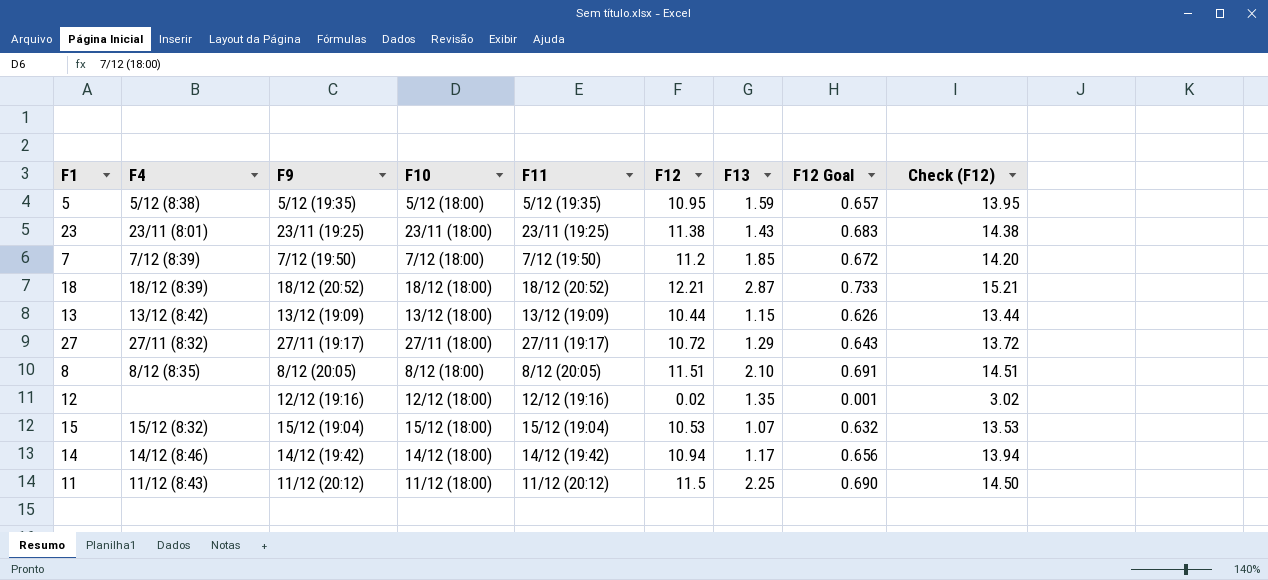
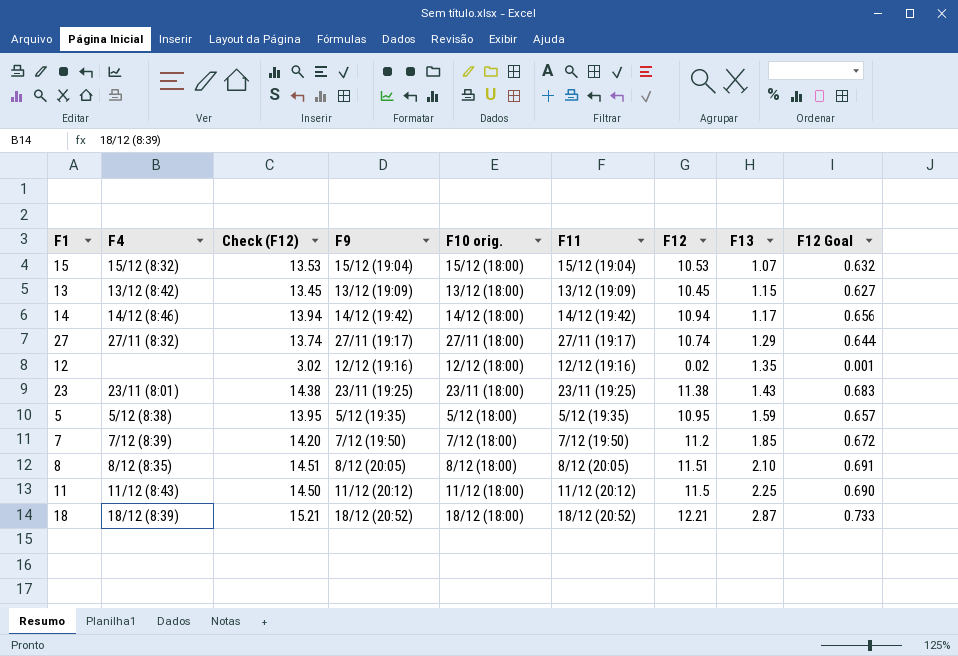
row order: none -> F13 ascending
column Check (F12) | position: 9 -> 3
column name: F10 -> F10 orig.
13 | Check (F12): 13.44 -> 13.45
13 | F12: 10.44 -> 10.45
13 | F12 Goal: 0.626 -> 0.627
27 | Check (F12): 13.72 -> 13.74
27 | F12: 10.72 -> 10.74
27 | F12 Goal: 0.643 -> 0.644

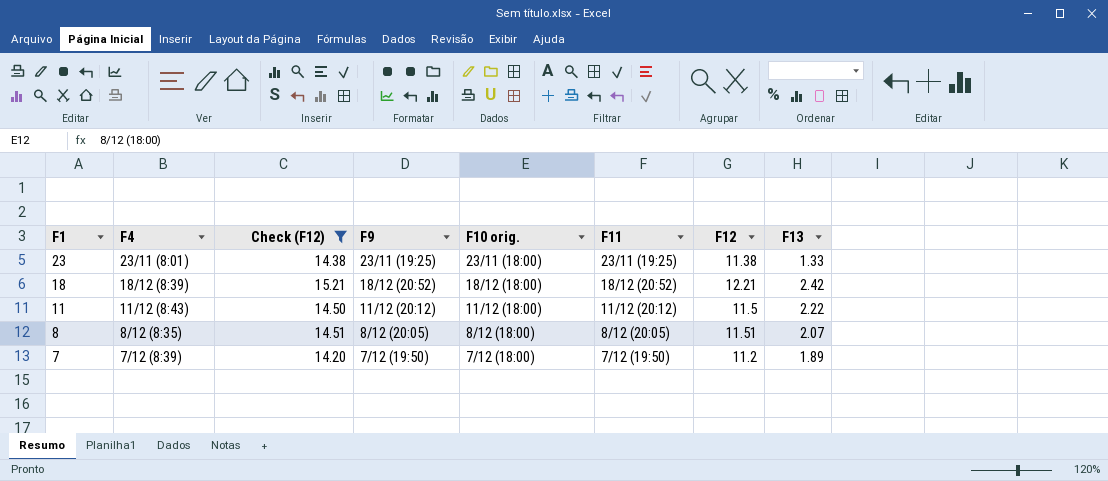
filter: none -> Check (F12) >= 14.20
row order: F13 ascending -> F1 descending
column F12 Goal | formula: [F12] * 0.06 -> none
23 | F13: 1.43 -> 1.33
18 | F13: 2.87 -> 2.42
11 | F13: 2.25 -> 2.22
8 | F13: 2.10 -> 2.07
7 | F13: 1.85 -> 1.89

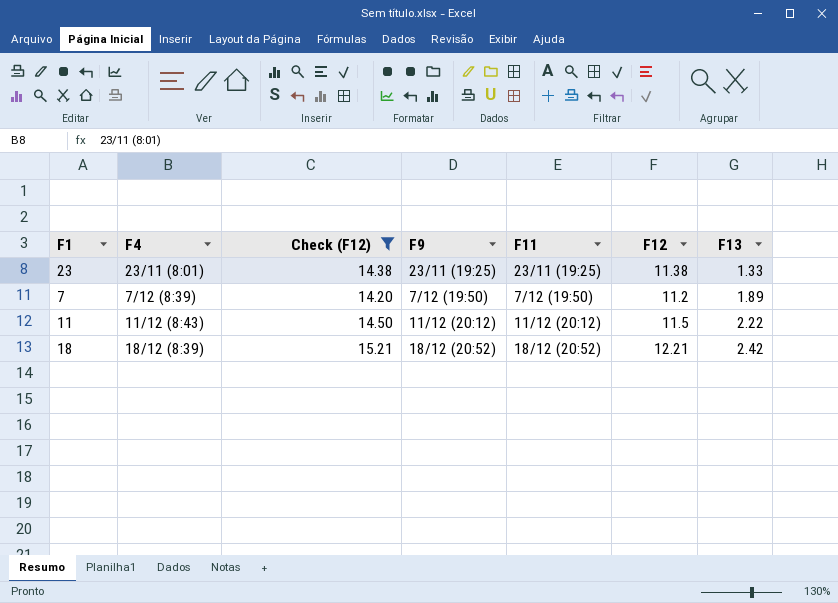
row order: F1 descending -> F13 ascending
column F10 orig. | position: 5 -> none
row 8: 8/12 (8:35) | 14.51 | 8/12 (20:05) | 8/12 (18:00) | 8/12 (20:05) | 11.51 | 2.07 -> none

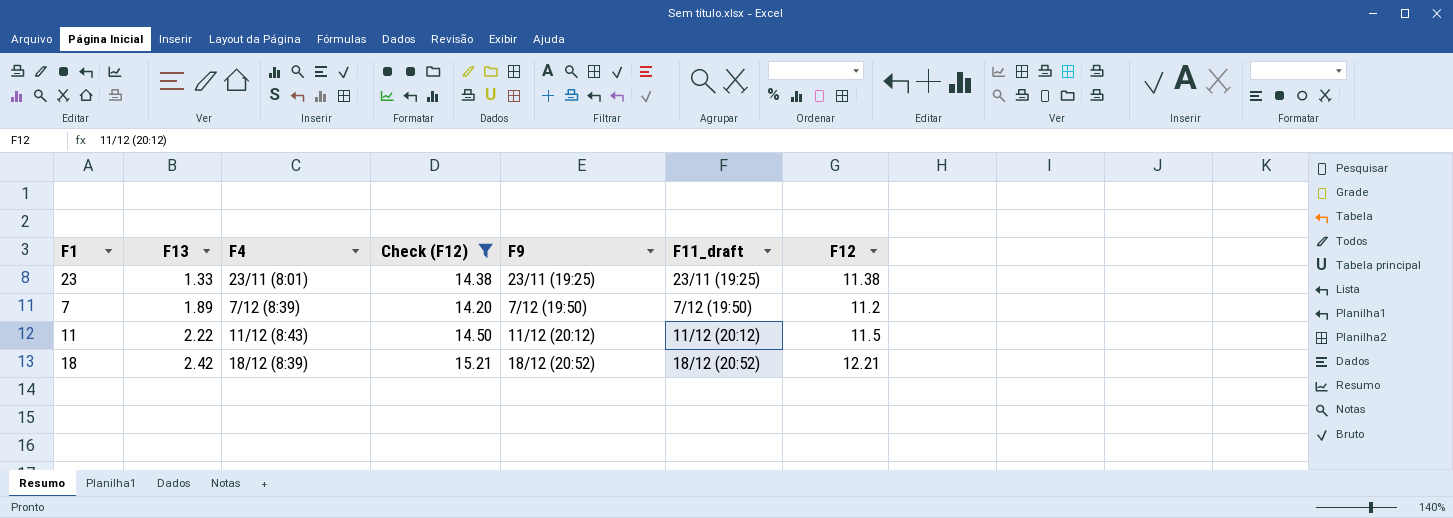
column F13 | position: 7 -> 2
column name: F11 -> F11_draft

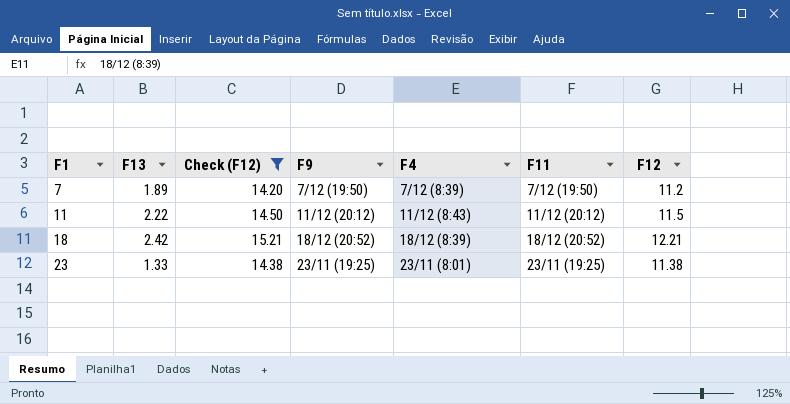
row order: F13 ascending -> F1 ascending
column F4 | position: 3 -> 5
column name: F11_draft -> F11

